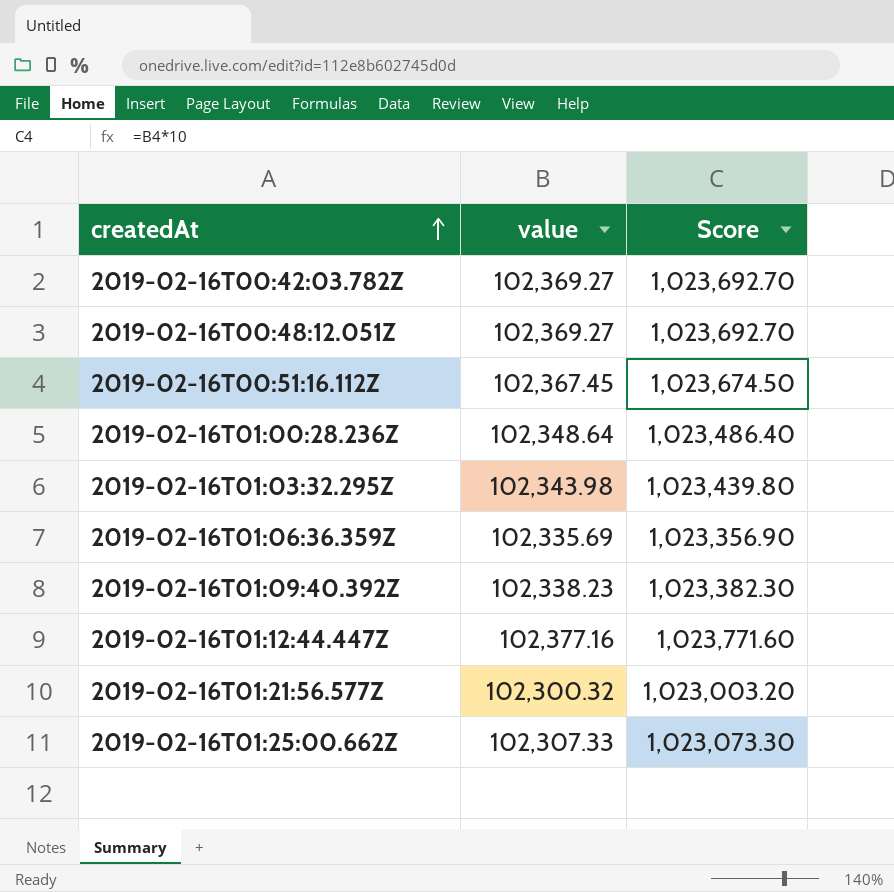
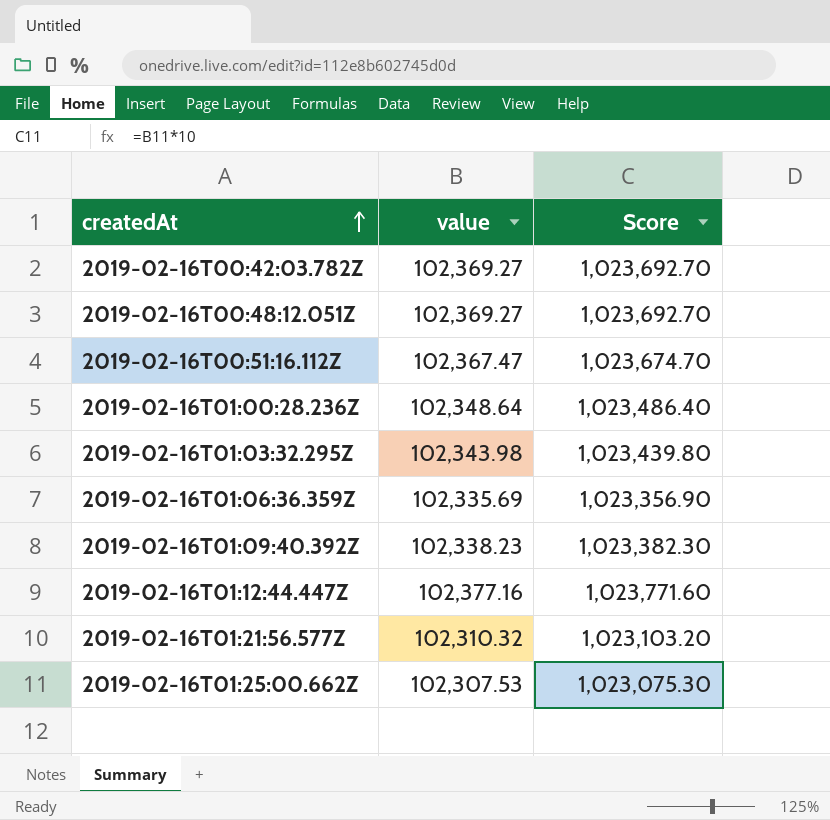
2019-02-16T00:51:16.112Z | value: 102,367.45 -> 102,367.47
2019-02-16T00:51:16.112Z | Score: 1,023,674.50 -> 1,023,674.70
2019-02-16T01:21:56.577Z | value: 102,300.32 -> 102,310.32
2019-02-16T01:21:56.577Z | Score: 1,023,003.20 -> 1,023,103.20
2019-02-16T01:25:00.662Z | value: 102,307.33 -> 102,307.53
2019-02-16T01:25:00.662Z | Score: 1,023,073.30 -> 1,023,075.30

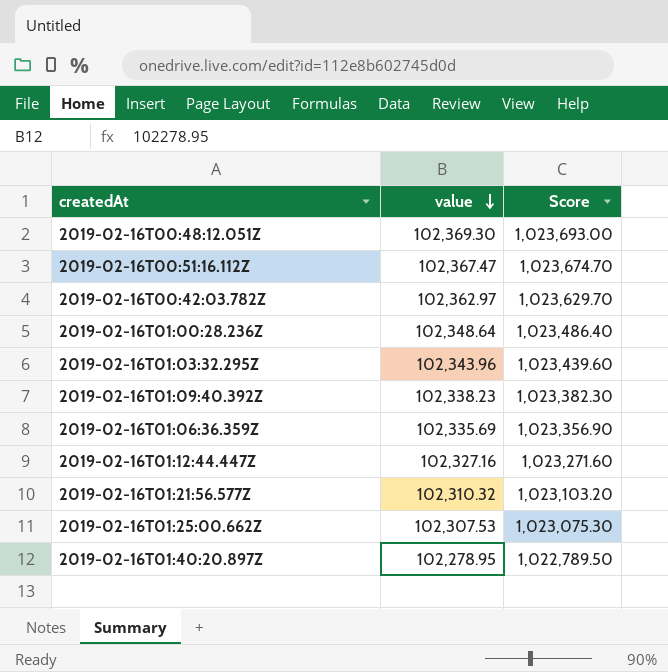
row order: createdAt ascending -> value descending
2019-02-16T00:48:12.051Z | value: 102,369.27 -> 102,369.30
2019-02-16T00:48:12.051Z | Score: 1,023,692.70 -> 1,023,693.00
2019-02-16T00:42:03.782Z | value: 102,369.27 -> 102,362.97
2019-02-16T00:42:03.782Z | Score: 1,023,692.70 -> 1,023,629.70
2019-02-16T01:03:32.295Z | value: 102,343.98 -> 102,343.96
2019-02-16T01:03:32.295Z | Score: 1,023,439.80 -> 1,023,439.60
2019-02-16T01:12:44.447Z | value: 102,377.16 -> 102,327.16
2019-02-16T01:12:44.447Z | Score: 1,023,771.60 -> 1,023,271.60
row 2019-02-16T01:40:20.897Z: none -> 102,278.95 | 1,022,789.50

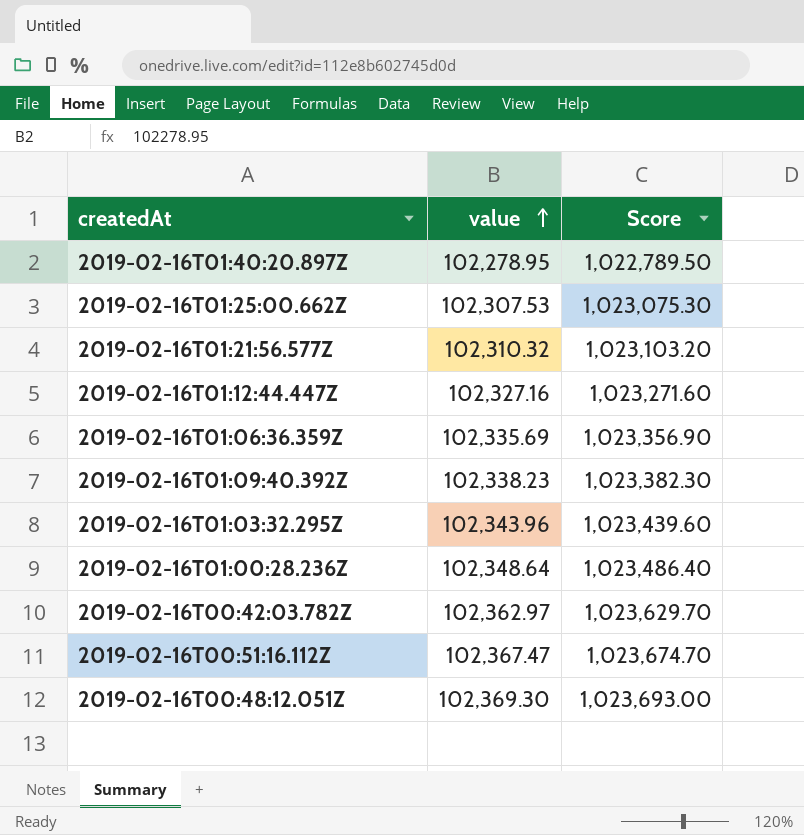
row order: value descending -> value ascending

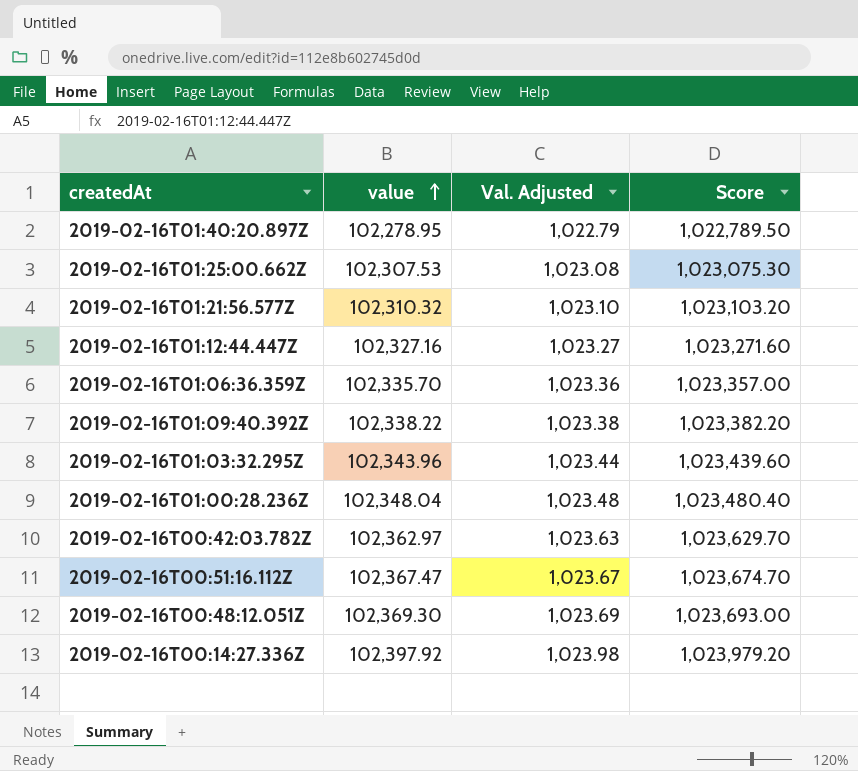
column Val. Adjusted | formula: none -> [value] * 0.01
2019-02-16T01:06:36.359Z | value: 102,335.69 -> 102,335.70
2019-02-16T01:06:36.359Z | Score: 1,023,356.90 -> 1,023,357.00
2019-02-16T01:09:40.392Z | value: 102,338.23 -> 102,338.22
2019-02-16T01:09:40.392Z | Score: 1,023,382.30 -> 1,023,382.20
2019-02-16T01:00:28.236Z | value: 102,348.64 -> 102,348.04
2019-02-16T01:00:28.236Z | Score: 1,023,486.40 -> 1,023,480.40
row 2019-02-16T00:14:27.336Z: none -> 102,397.92 | 1,023.98 | 1,023,979.20

